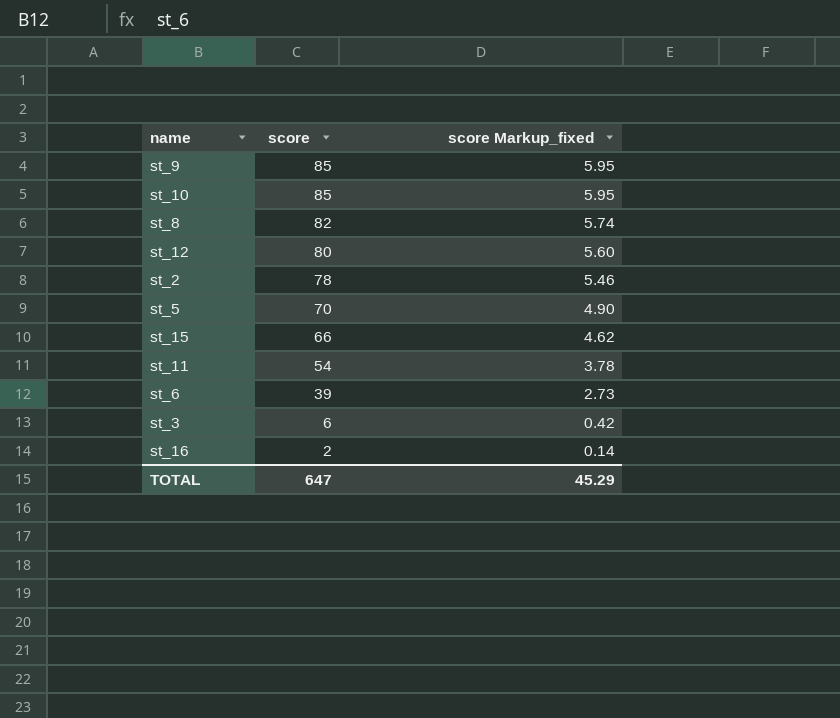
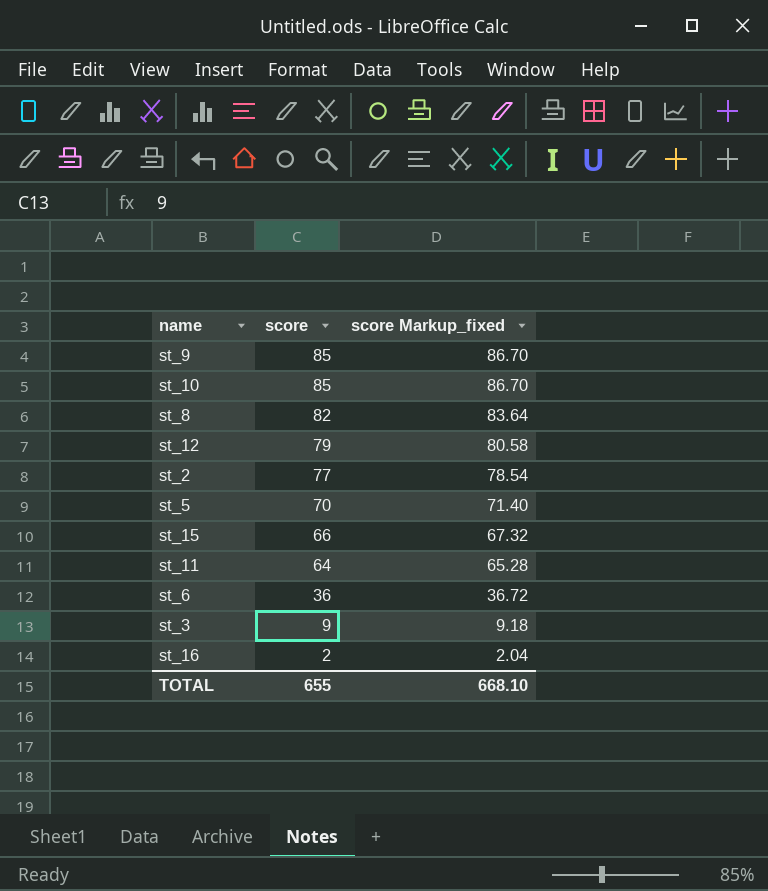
column score Markup_fixed | formula: [score] * 0.07 -> [score] * 1.02
st_12 | score: 80 -> 79
st_2 | score: 78 -> 77
st_11 | score: 54 -> 64
st_6 | score: 39 -> 36
st_3 | score: 6 -> 9
TOTAL | score: 647 -> 655
TOTAL | score Markup_fixed: 45.29 -> 668.10

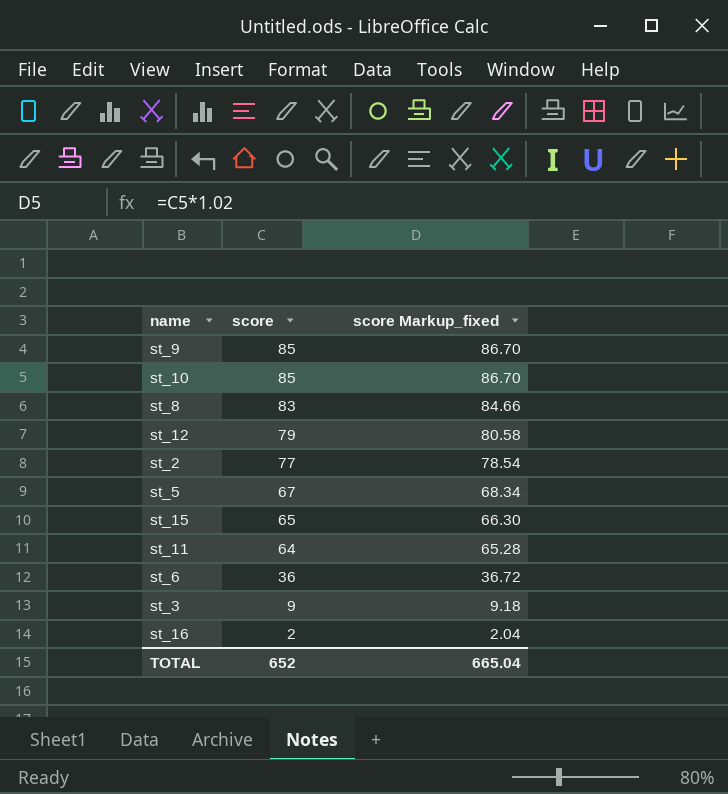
st_8 | score: 82 -> 83
st_8 | score Markup_fixed: 83.64 -> 84.66
st_5 | score: 70 -> 67
st_5 | score Markup_fixed: 71.40 -> 68.34
st_15 | score: 66 -> 65
st_15 | score Markup_fixed: 67.32 -> 66.30
TOTAL | score: 655 -> 652
TOTAL | score Markup_fixed: 668.10 -> 665.04

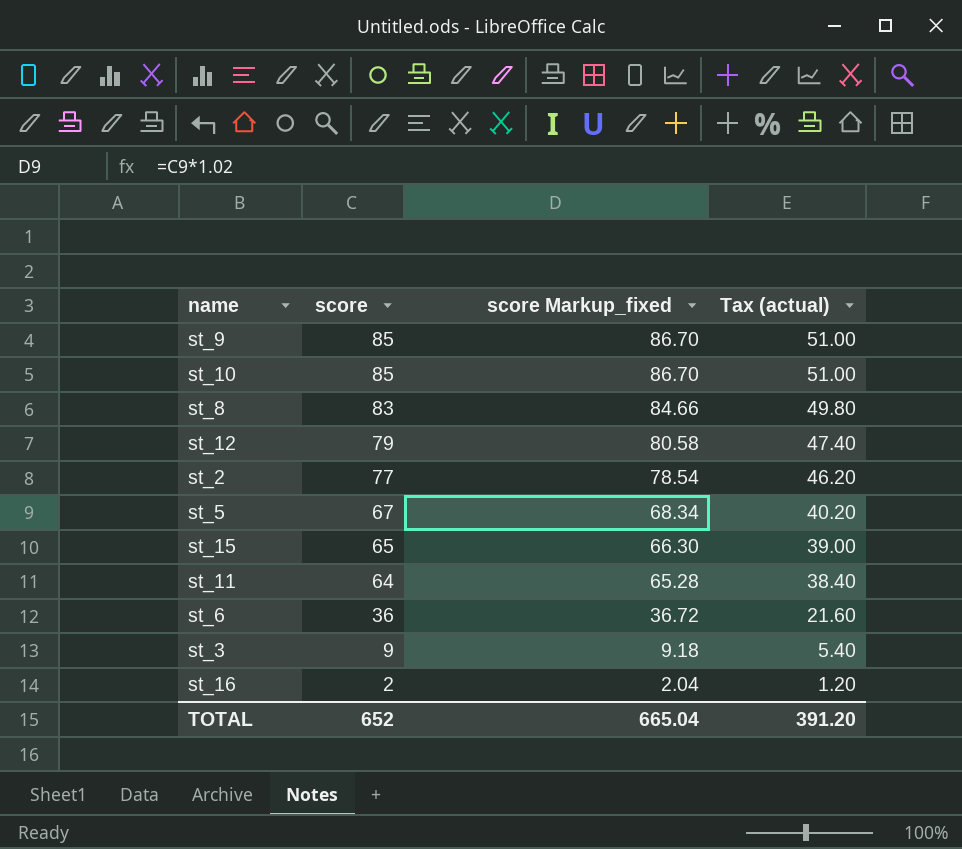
column Tax (actual) | formula: none -> [score] * 0.6

